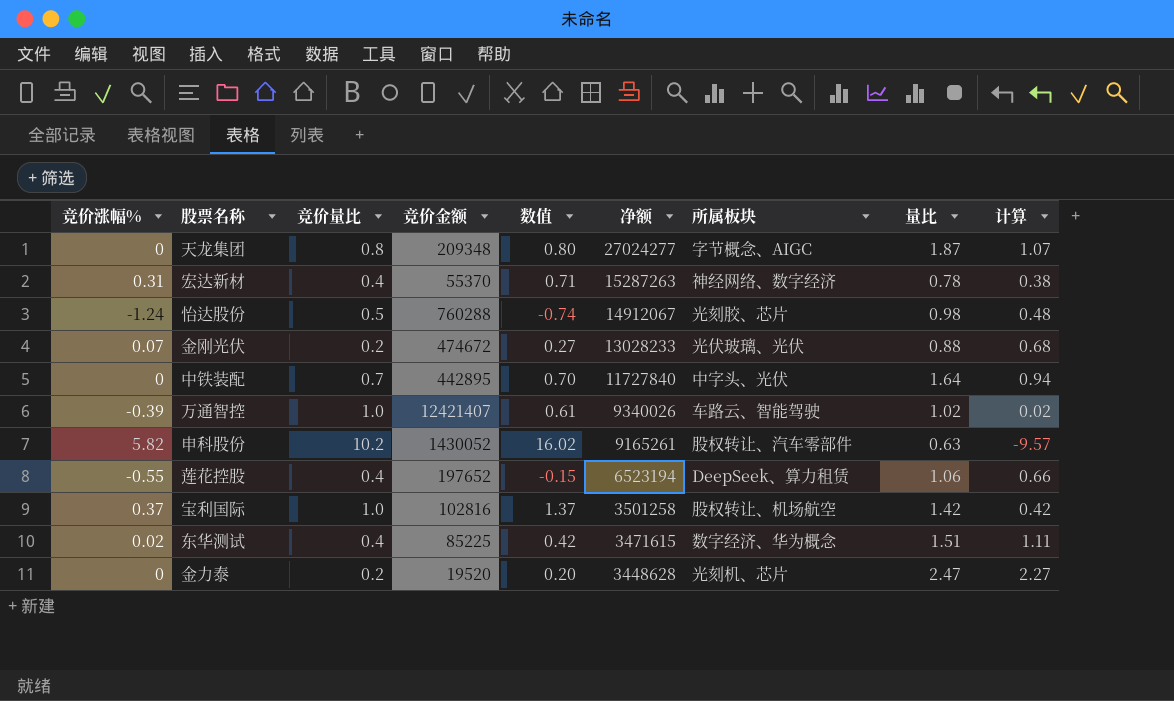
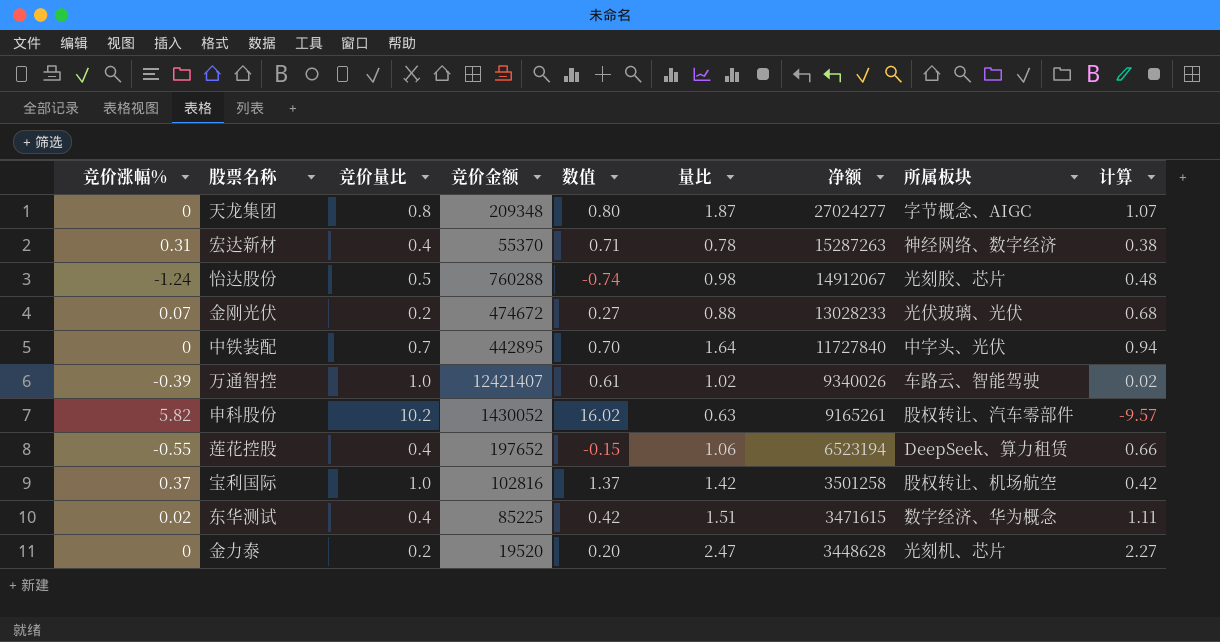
column 量比 | position: 8 -> 6

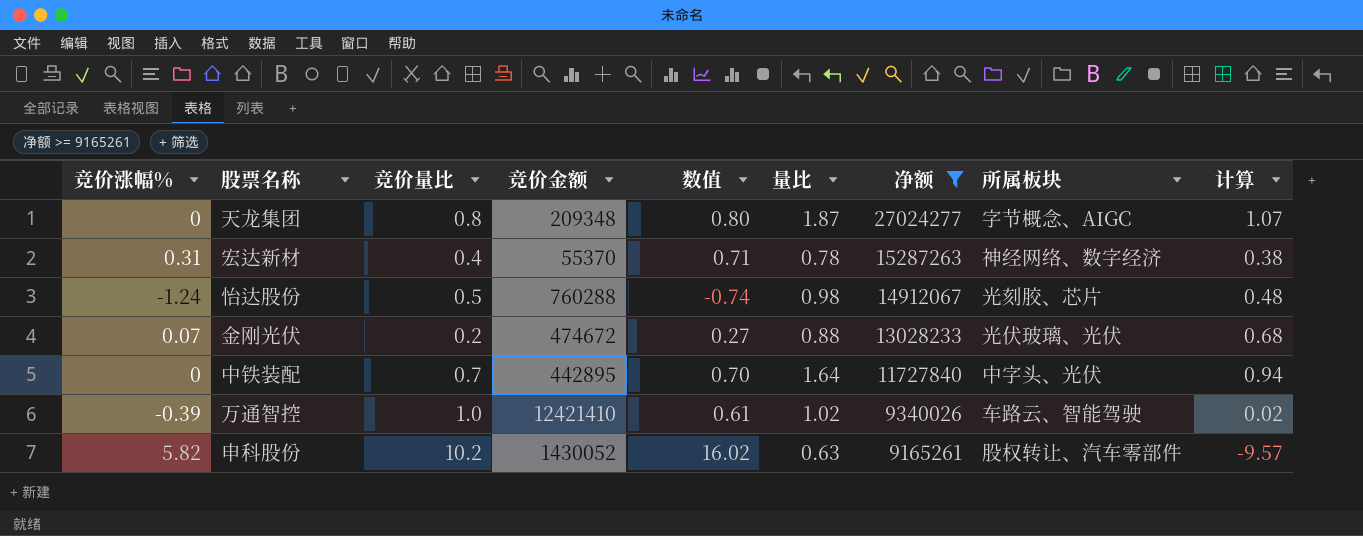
filter: none -> 净额 >= 9165261
万通智控 | 竞价金额: 12421407 -> 12421410

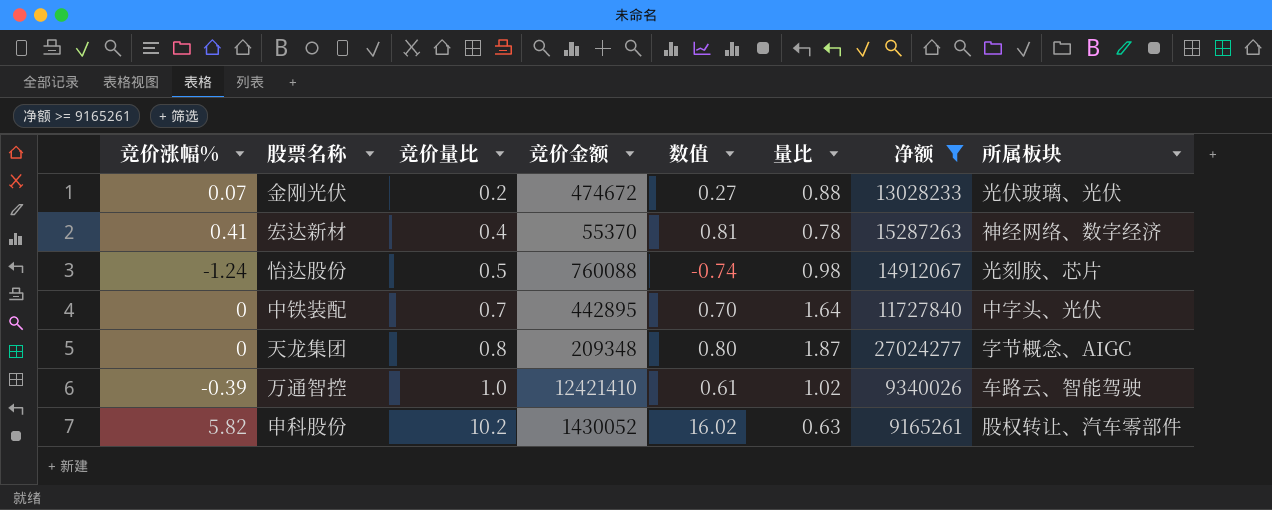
row order: 净额 descending -> 竞价量比 ascending
column 计算 | formula: [量比] - [竞价量比] -> none
宏达新材 | 竞价涨幅%: 0.31 -> 0.41
宏达新材 | 数值: 0.71 -> 0.81
怡达股份 | 竞价金额: 760288 -> 760088

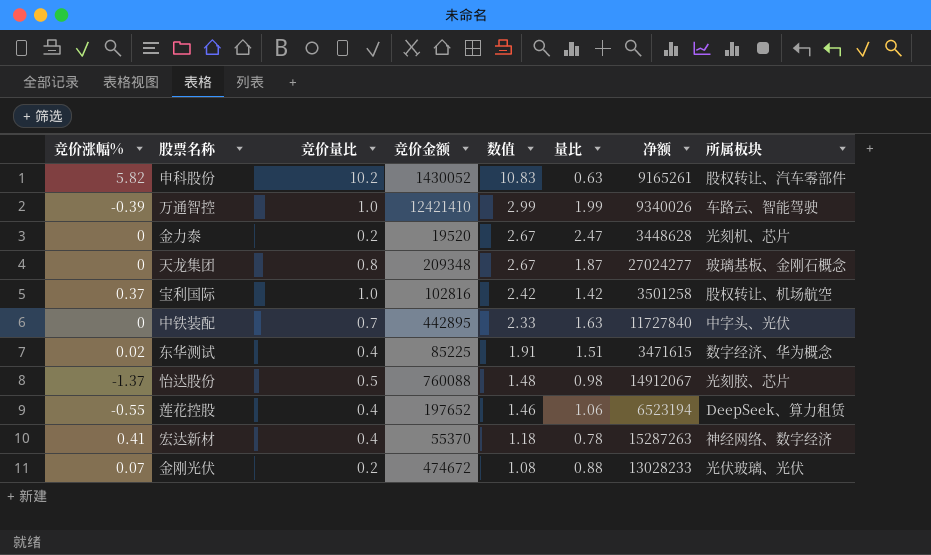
filter: 净额 >= 9165261 -> none
row order: 竞价量比 ascending -> 数值 descending
column 数值 | formula: [竞价涨幅%] + [竞价量比] -> [竞价量比] + [量比]
万通智控 | 量比: 1.02 -> 1.99
天龙集团 | 所属板块: 字节概念、AIGC -> 玻璃基板、金刚石概念
中铁装配 | 量比: 1.64 -> 1.63
怡达股份 | 竞价涨幅%: -1.24 -> -1.37

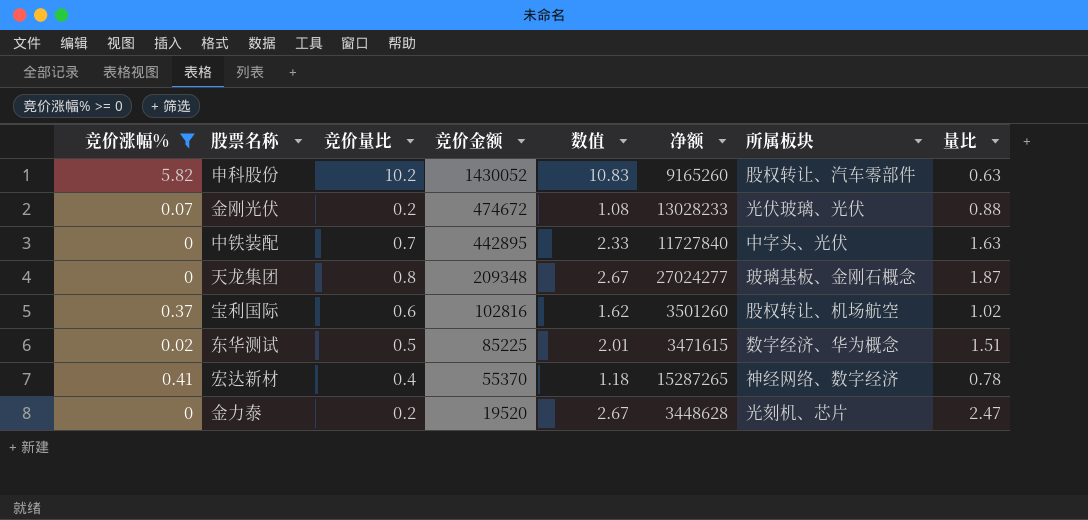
filter: none -> 竞价涨幅% >= 0
row order: 数值 descending -> 竞价金额 descending
column 量比 | position: 6 -> 8
申科股份 | 净额: 9165261 -> 9165260
宝利国际 | 竞价量比: 1.0 -> 0.6
宝利国际 | 数值: 2.42 -> 1.62
宝利国际 | 净额: 3501258 -> 3501260
宝利国际 | 量比: 1.42 -> 1.02
东华测试 | 竞价量比: 0.4 -> 0.5
东华测试 | 数值: 1.91 -> 2.01
宏达新材 | 净额: 15287263 -> 15287265

